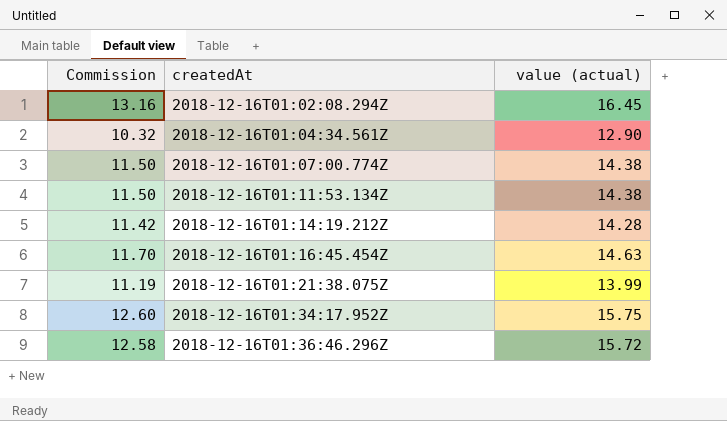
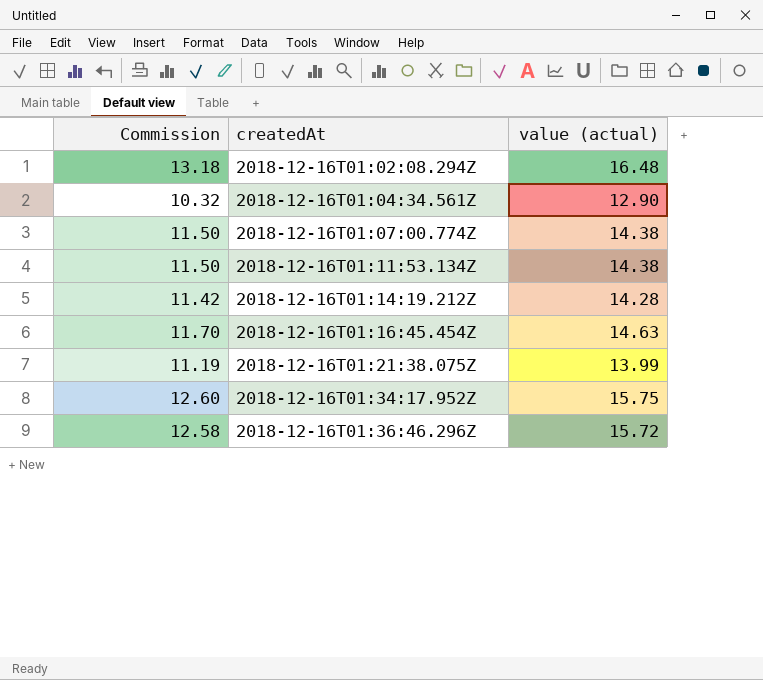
2018-12-16T01:02:08.294Z | Commission: 13.16 -> 13.18
2018-12-16T01:02:08.294Z | value (actual): 16.45 -> 16.48

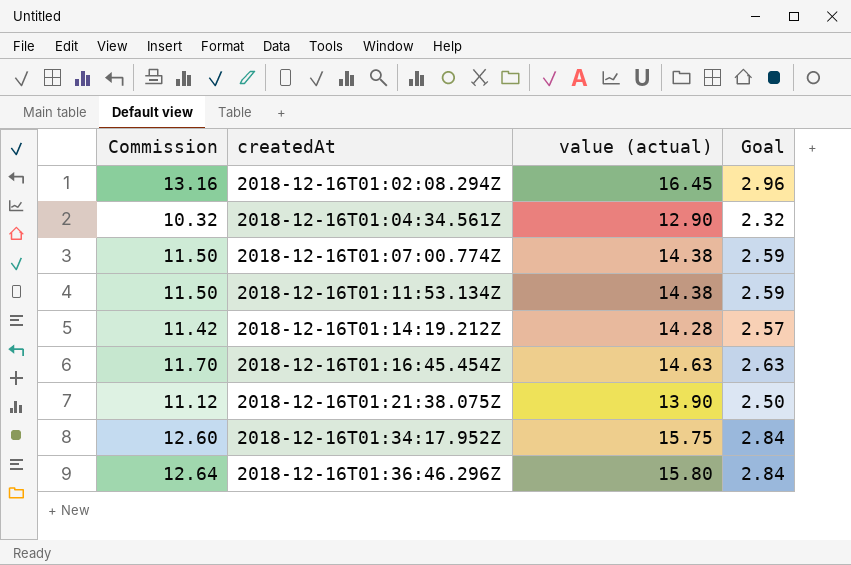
column Goal | formula: none -> [value (actual)] * 0.18
2018-12-16T01:02:08.294Z | Commission: 13.18 -> 13.16
2018-12-16T01:02:08.294Z | value (actual): 16.48 -> 16.45
2018-12-16T01:21:38.075Z | Commission: 11.19 -> 11.12
2018-12-16T01:21:38.075Z | value (actual): 13.99 -> 13.90
2018-12-16T01:36:46.296Z | Commission: 12.58 -> 12.64
2018-12-16T01:36:46.296Z | value (actual): 15.72 -> 15.80

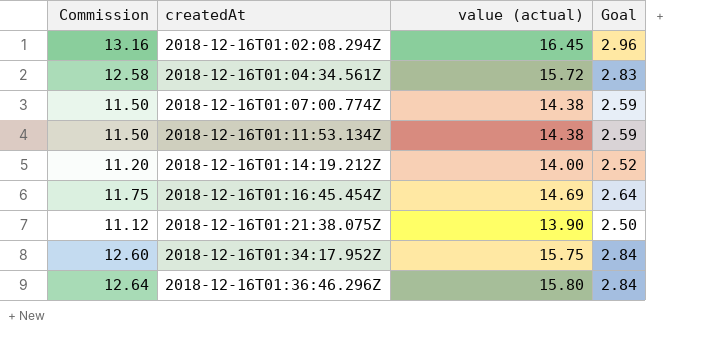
2018-12-16T01:04:34.561Z | Commission: 10.32 -> 12.58
2018-12-16T01:04:34.561Z | value (actual): 12.90 -> 15.72
2018-12-16T01:04:34.561Z | Goal: 2.32 -> 2.83
2018-12-16T01:14:19.212Z | Commission: 11.42 -> 11.20
2018-12-16T01:14:19.212Z | value (actual): 14.28 -> 14.00
2018-12-16T01:14:19.212Z | Goal: 2.57 -> 2.52
2018-12-16T01:16:45.454Z | Commission: 11.70 -> 11.75
2018-12-16T01:16:45.454Z | value (actual): 14.63 -> 14.69
2018-12-16T01:16:45.454Z | Goal: 2.63 -> 2.64

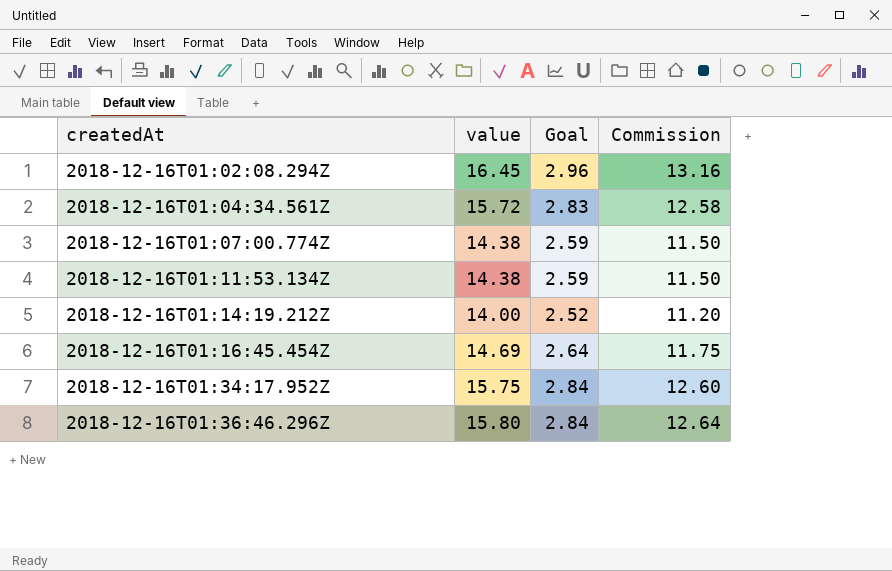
column name: value (actual) -> value
column Commission | position: 1 -> 4
row 2018-12-16T01:21:38.075Z: 11.12 | 13.90 | 2.50 -> none

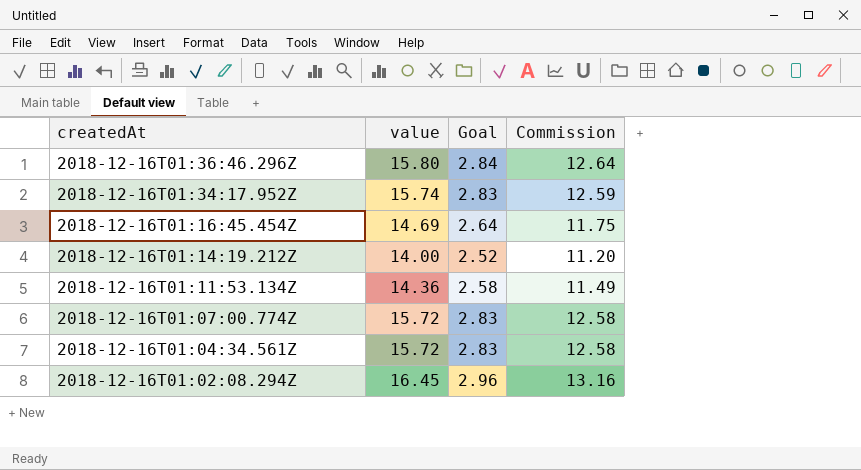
row order: createdAt ascending -> createdAt descending
2018-12-16T01:34:17.952Z | value: 15.75 -> 15.74
2018-12-16T01:34:17.952Z | Goal: 2.84 -> 2.83
2018-12-16T01:34:17.952Z | Commission: 12.60 -> 12.59
2018-12-16T01:11:53.134Z | value: 14.38 -> 14.36
2018-12-16T01:11:53.134Z | Goal: 2.59 -> 2.58
2018-12-16T01:11:53.134Z | Commission: 11.50 -> 11.49
2018-12-16T01:07:00.774Z | value: 14.38 -> 15.72
2018-12-16T01:07:00.774Z | Goal: 2.59 -> 2.83
2018-12-16T01:07:00.774Z | Commission: 11.50 -> 12.58

